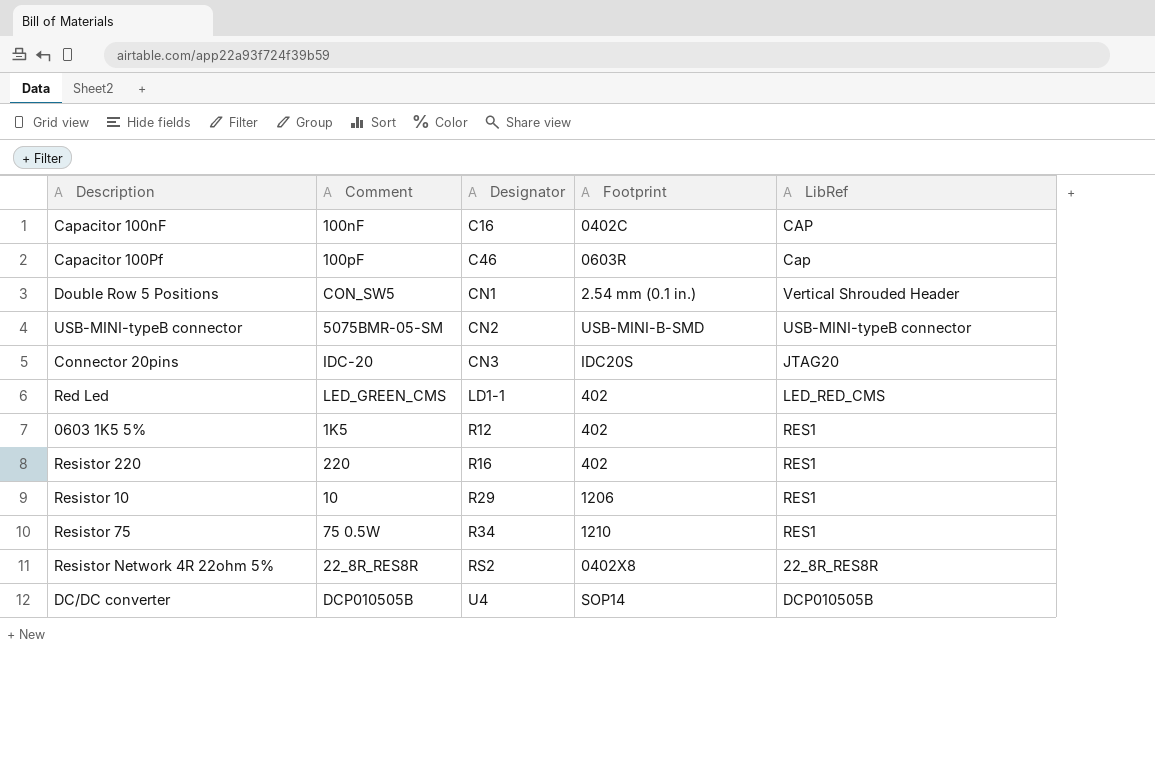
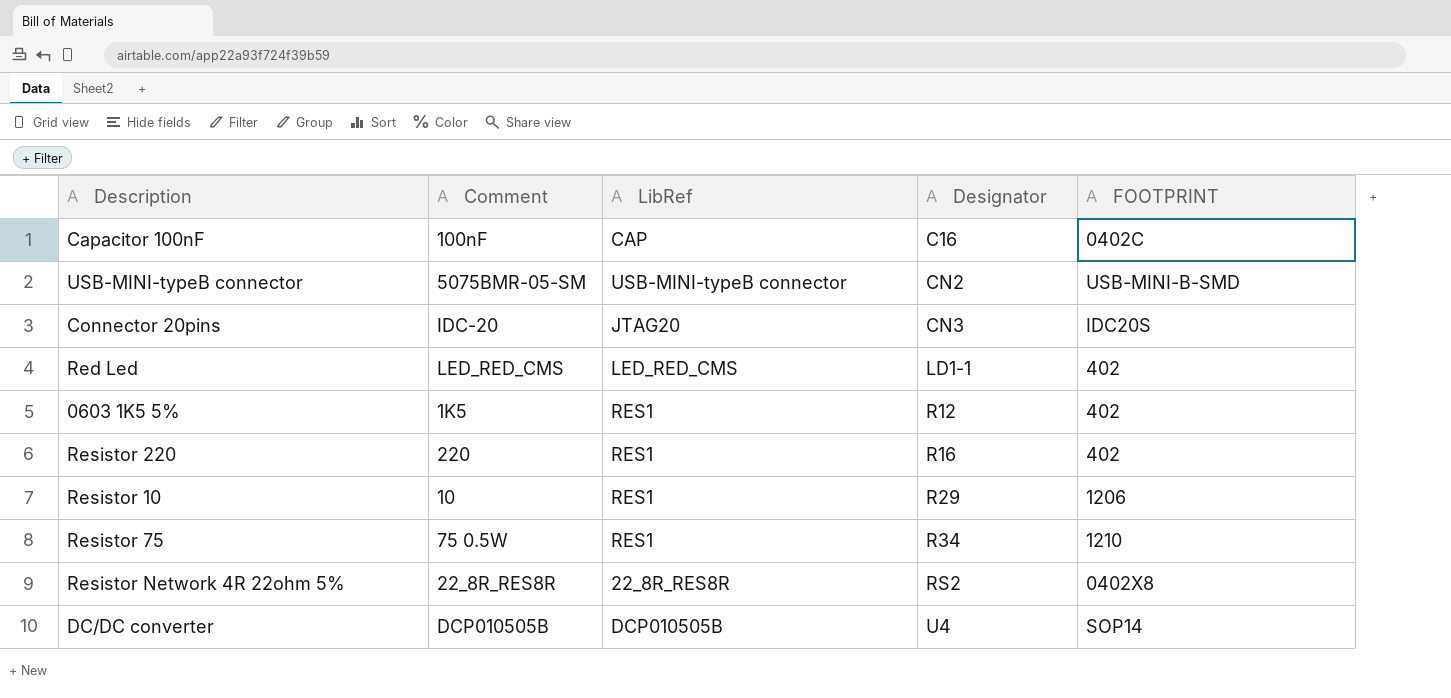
column LibRef | position: 5 -> 3
column name: Footprint -> FOOTPRINT
row Capacitor 100Pf: 100pF | C46 | 0603R | Cap -> none
row Double Row 5 Positions: CON_SW5 | CN1 | 2.54 mm (0.1 in.) | Vertical Shrouded Header -> none
Red Led | Comment: LED_GREEN_CMS -> LED_RED_CMS

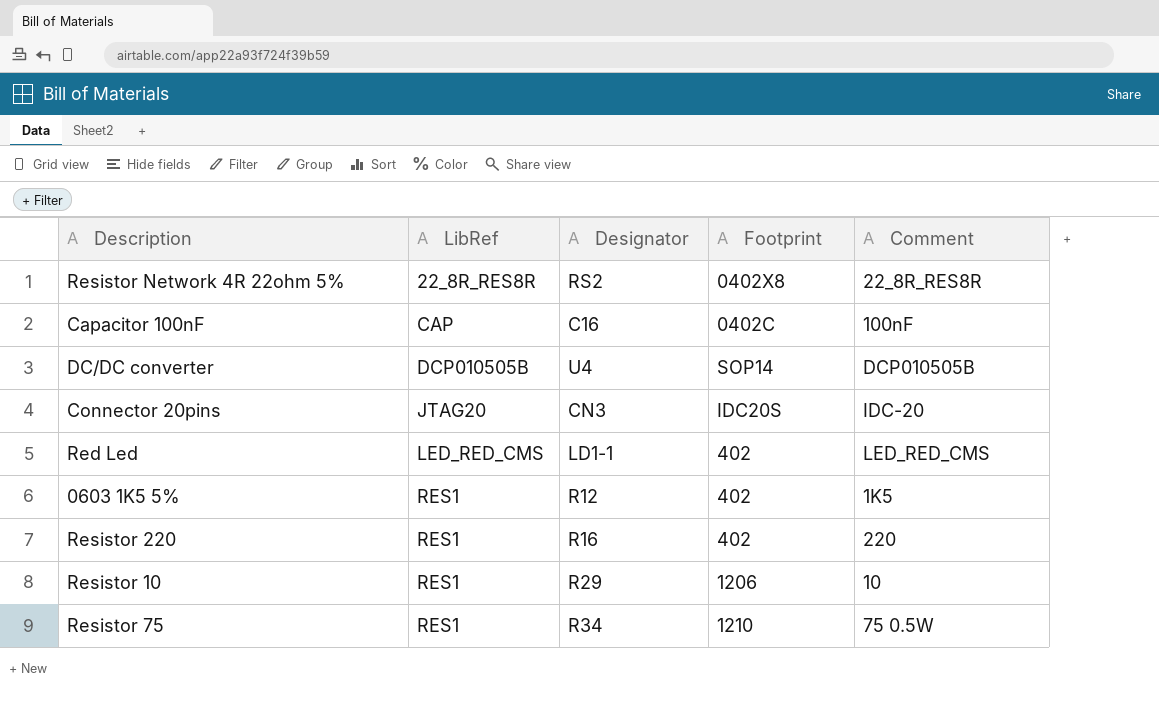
row order: Designator ascending -> LibRef ascending
column name: FOOTPRINT -> Footprint
column Comment | position: 2 -> 5
row USB-MINI-typeB connector: 5075BMR-05-SM | USB-MINI-typeB connector | CN2 | USB-MINI-B-SMD -> none

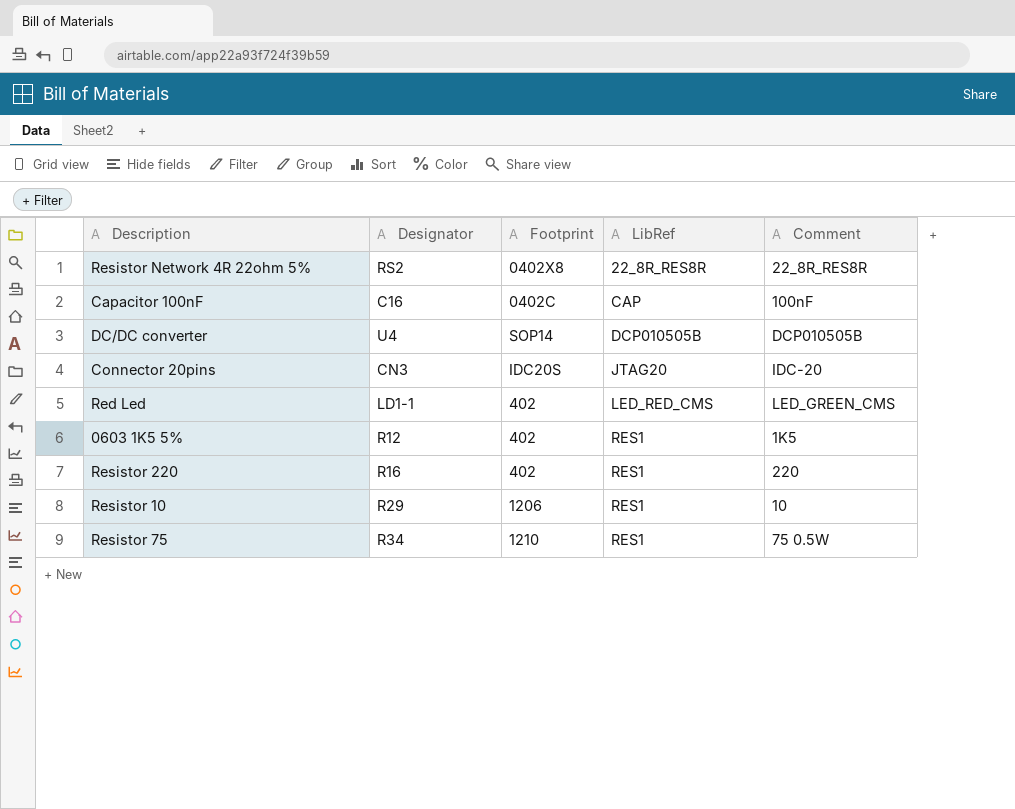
column LibRef | position: 2 -> 4
Red Led | Comment: LED_RED_CMS -> LED_GREEN_CMS

